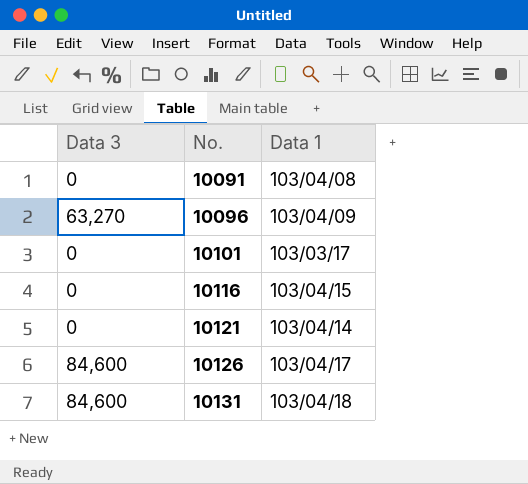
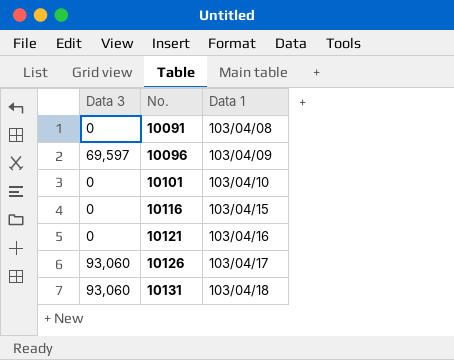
10096 | Data 3: 63,270 -> 69,597
10101 | Data 1: 103/03/17 -> 103/04/10
10121 | Data 1: 103/04/14 -> 103/04/16
10126 | Data 3: 84,600 -> 93,060
10131 | Data 3: 84,600 -> 93,060

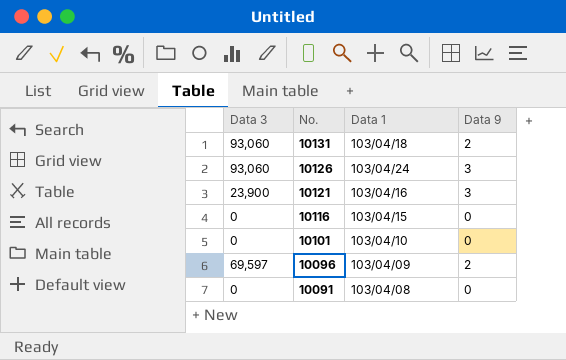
row order: No. ascending -> No. descending
column Data 9 | position: none -> 4
10126 | Data 1: 103/04/17 -> 103/04/24
10121 | Data 3: 0 -> 23,900

